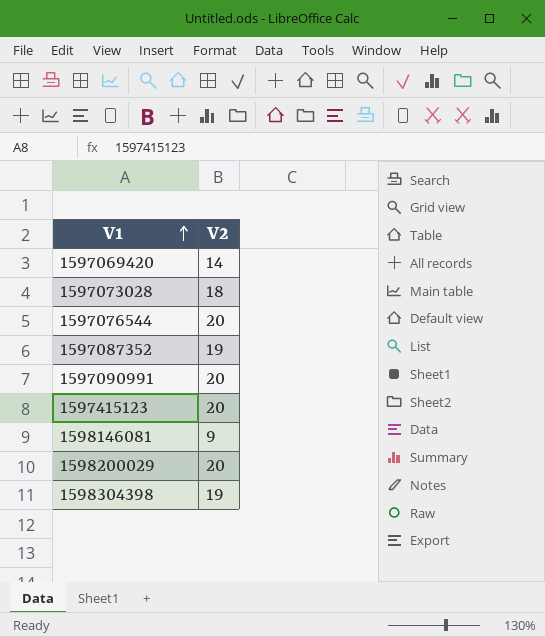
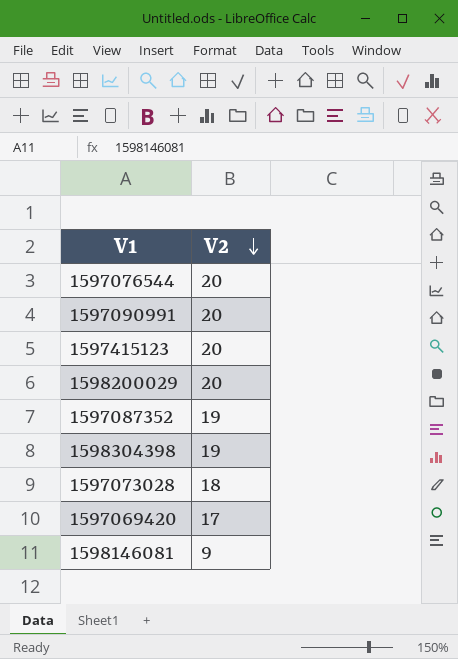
row order: V1 ascending -> V2 descending
1597069420 | V2: 14 -> 17

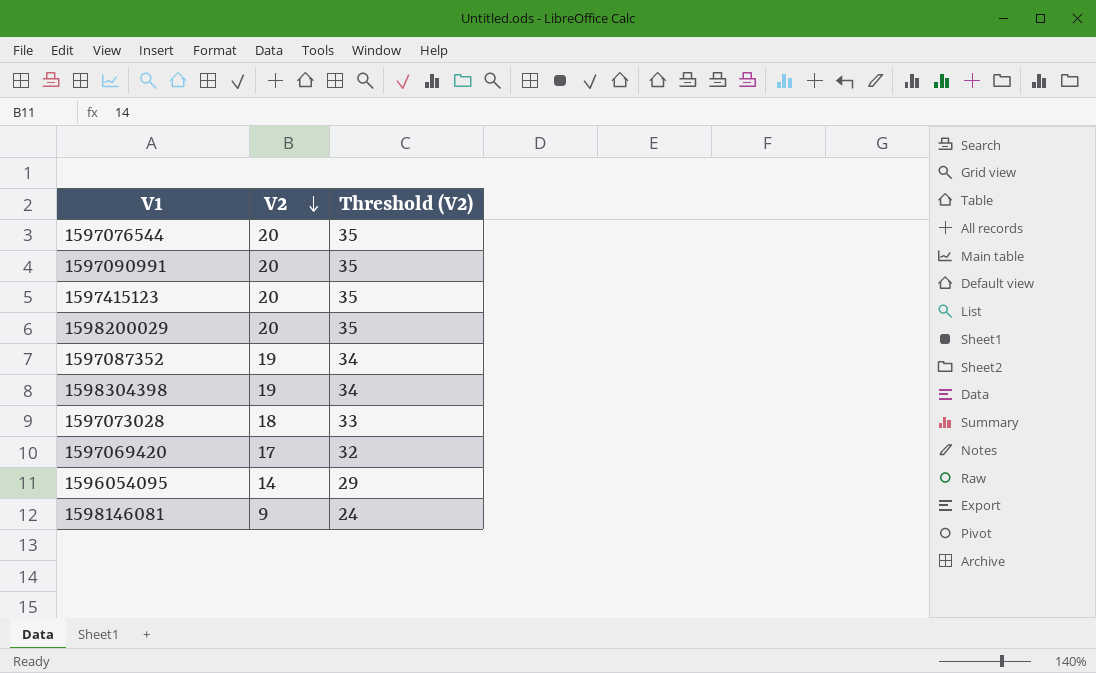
column Threshold (V2) | formula: none -> [V2] + 15
row 1596054095: none -> 14 | 29

